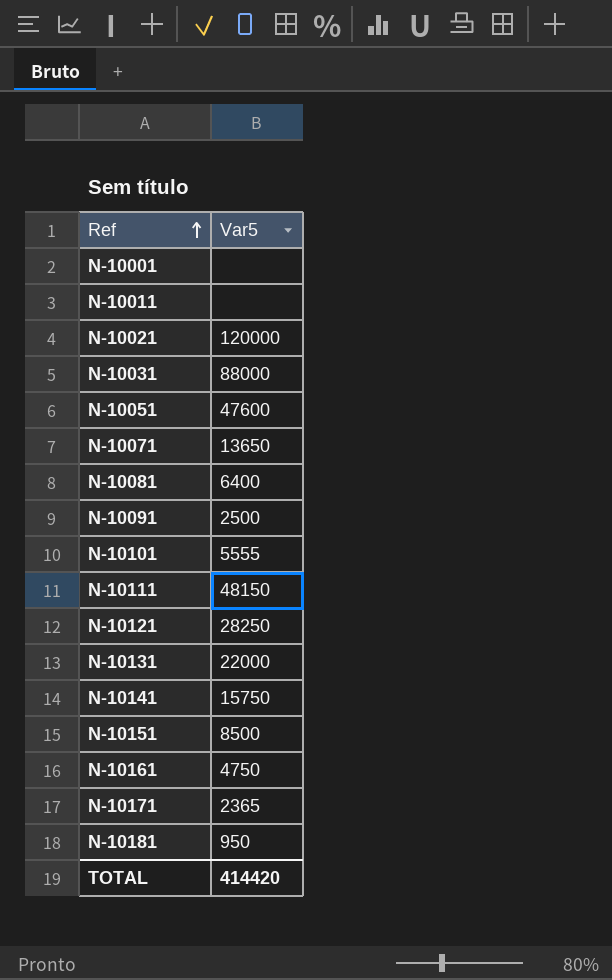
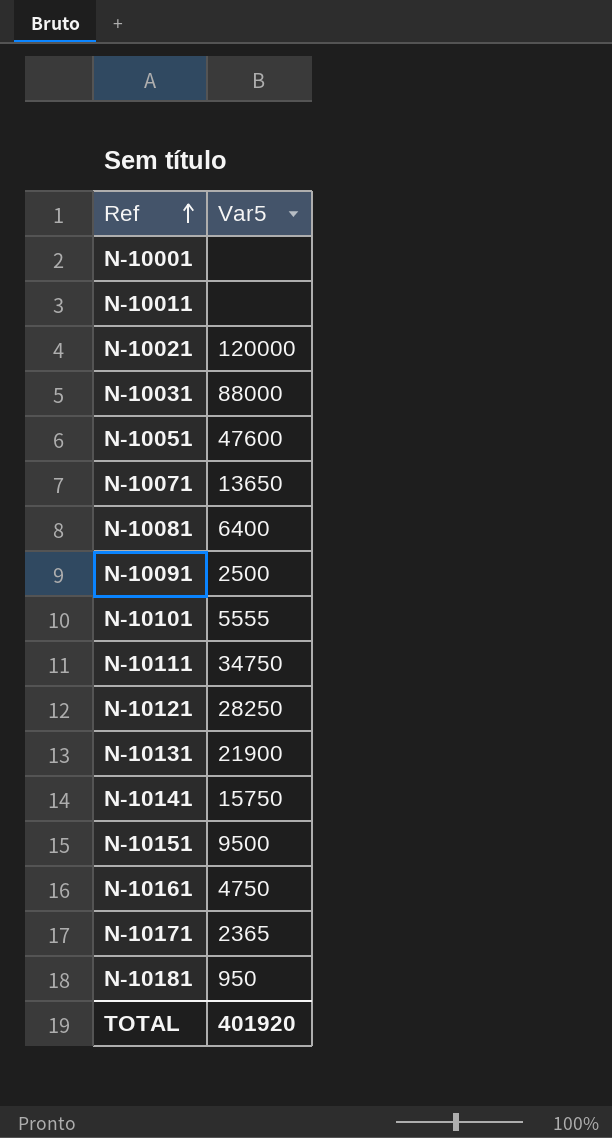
N-10111 | Var5: 48150 -> 34750
N-10131 | Var5: 22000 -> 21900
N-10151 | Var5: 8500 -> 9500
TOTAL | Var5: 414420 -> 401920

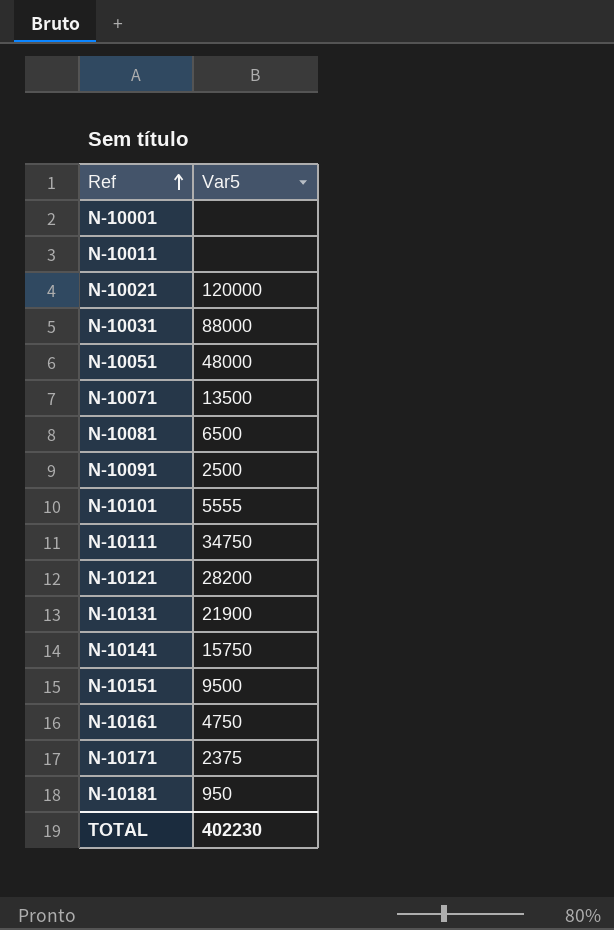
N-10051 | Var5: 47600 -> 48000
N-10071 | Var5: 13650 -> 13500
N-10081 | Var5: 6400 -> 6500
N-10121 | Var5: 28250 -> 28200
N-10171 | Var5: 2365 -> 2375
TOTAL | Var5: 401920 -> 402230

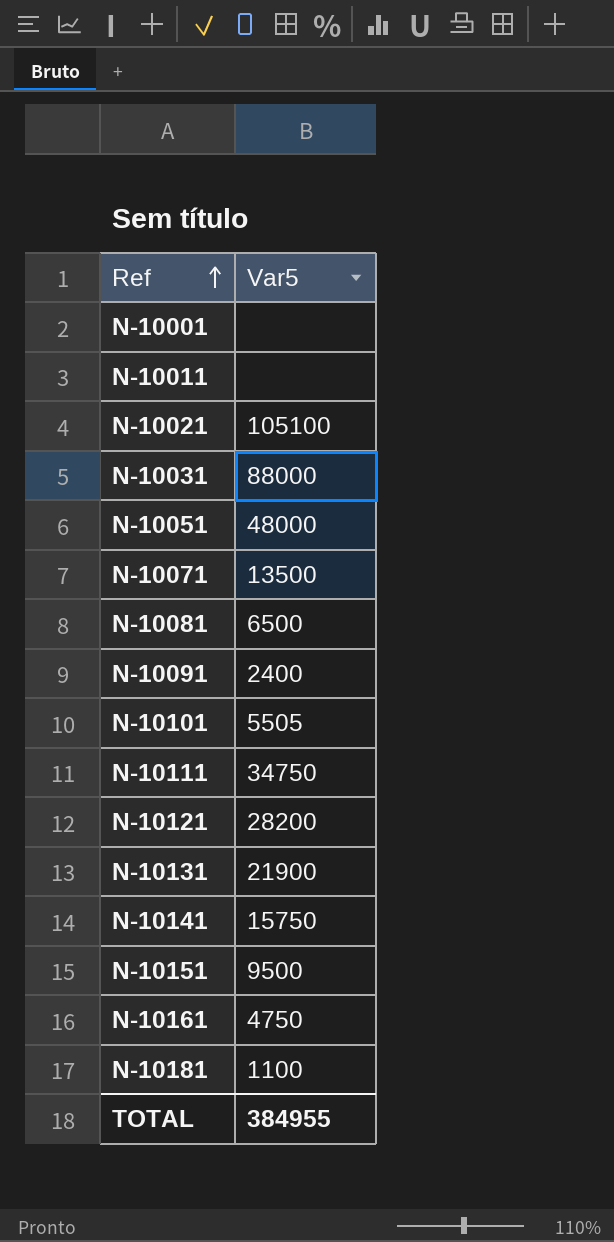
row N-10171: 2375 -> none
N-10021 | Var5: 120000 -> 105100
N-10091 | Var5: 2500 -> 2400
N-10101 | Var5: 5555 -> 5505
N-10181 | Var5: 950 -> 1100
TOTAL | Var5: 402230 -> 384955

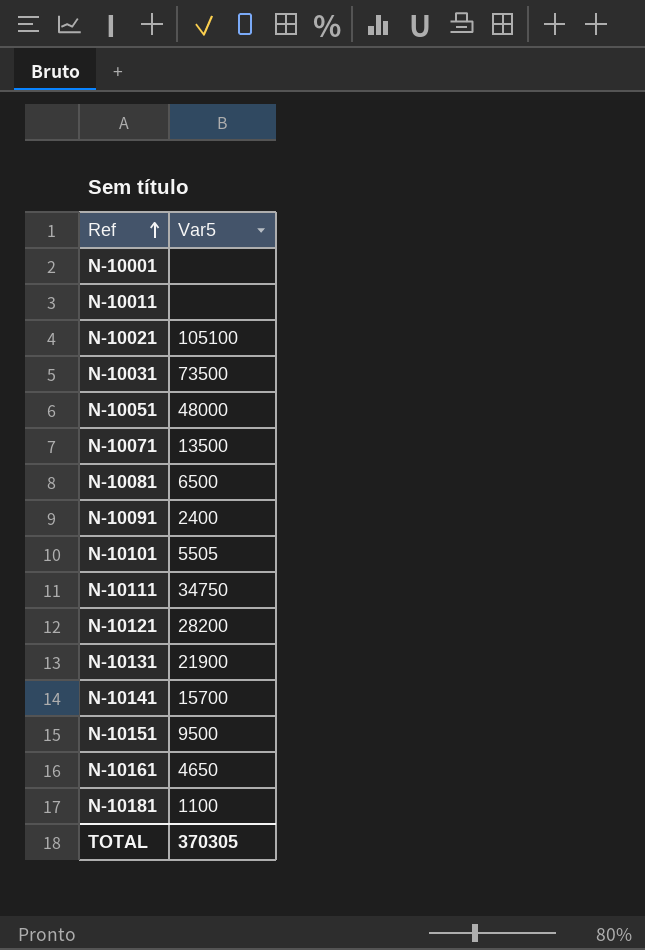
N-10031 | Var5: 88000 -> 73500
N-10141 | Var5: 15750 -> 15700
N-10161 | Var5: 4750 -> 4650
TOTAL | Var5: 384955 -> 370305

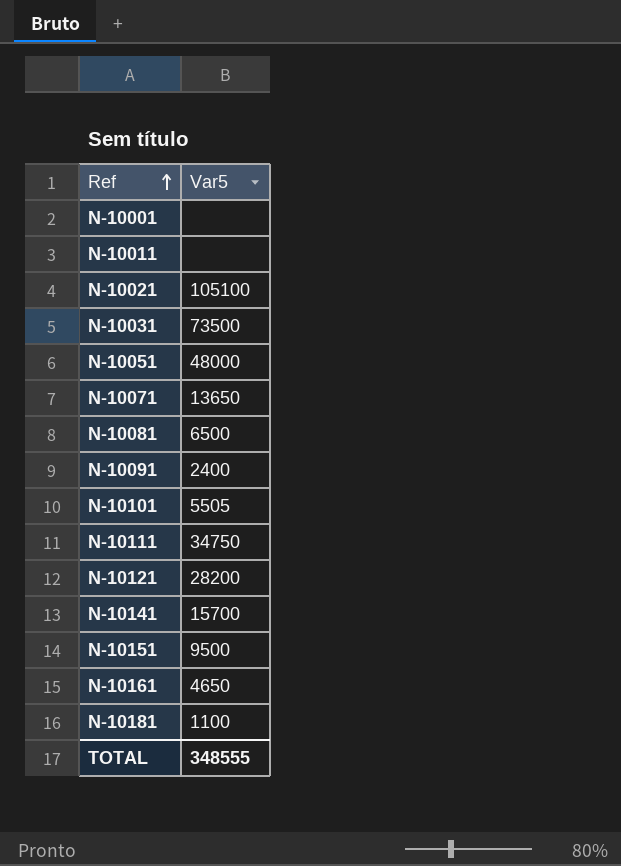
row N-10131: 21900 -> none
N-10071 | Var5: 13500 -> 13650
TOTAL | Var5: 370305 -> 348555

